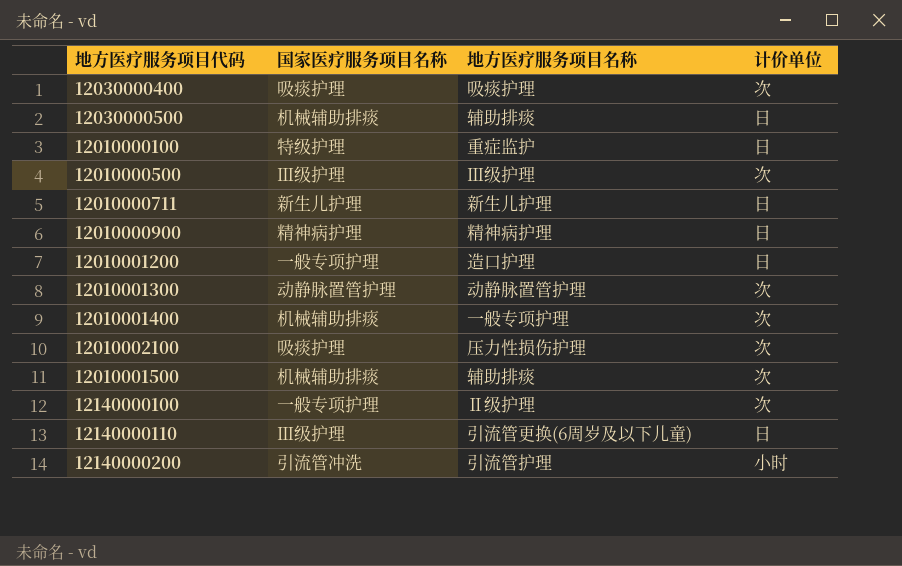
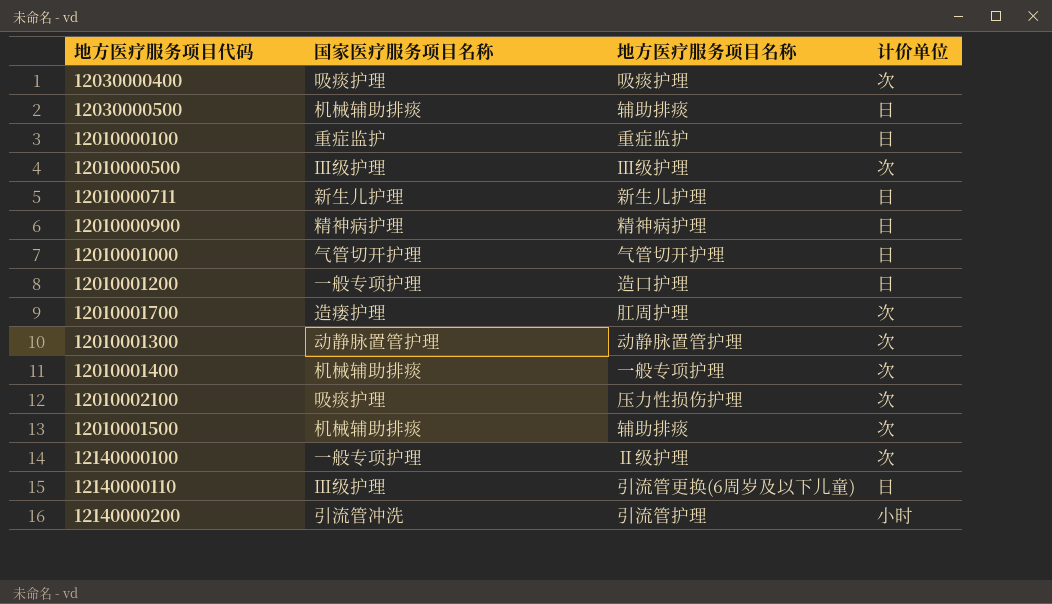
12010000100 | 国家医疗服务项目名称: 特级护理 -> 重症监护
row 12010001000: none -> 气管切开护理 | 气管切开护理 | 日
row 12010001700: none -> 造瘘护理 | 肛周护理 | 次

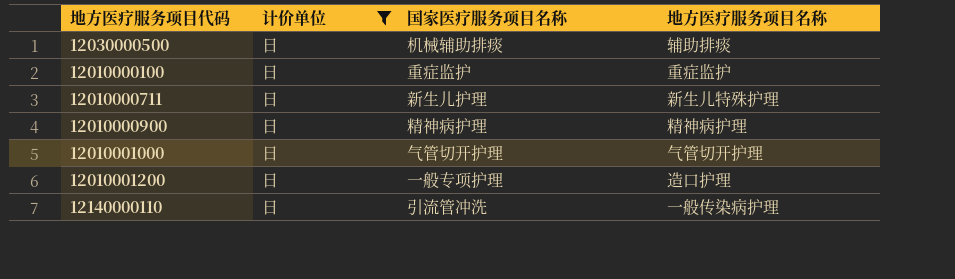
filter: none -> 计价单位 = 日
column 计价单位 | position: 4 -> 2
12010000711 | 地方医疗服务项目名称: 新生儿护理 -> 新生儿特殊护理
12140000110 | 国家医疗服务项目名称: Ⅲ级护理 -> 引流管冲洗
12140000110 | 地方医疗服务项目名称: 引流管更换(6周岁及以下儿童) -> 一般传染病护理

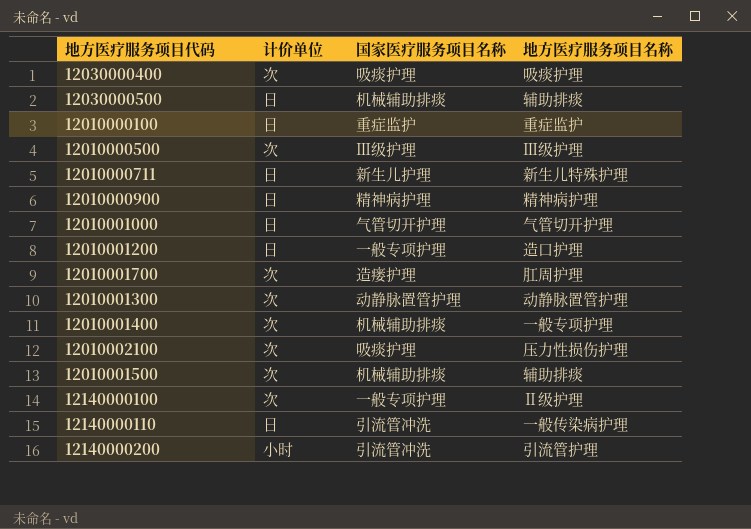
filter: 计价单位 = 日 -> none

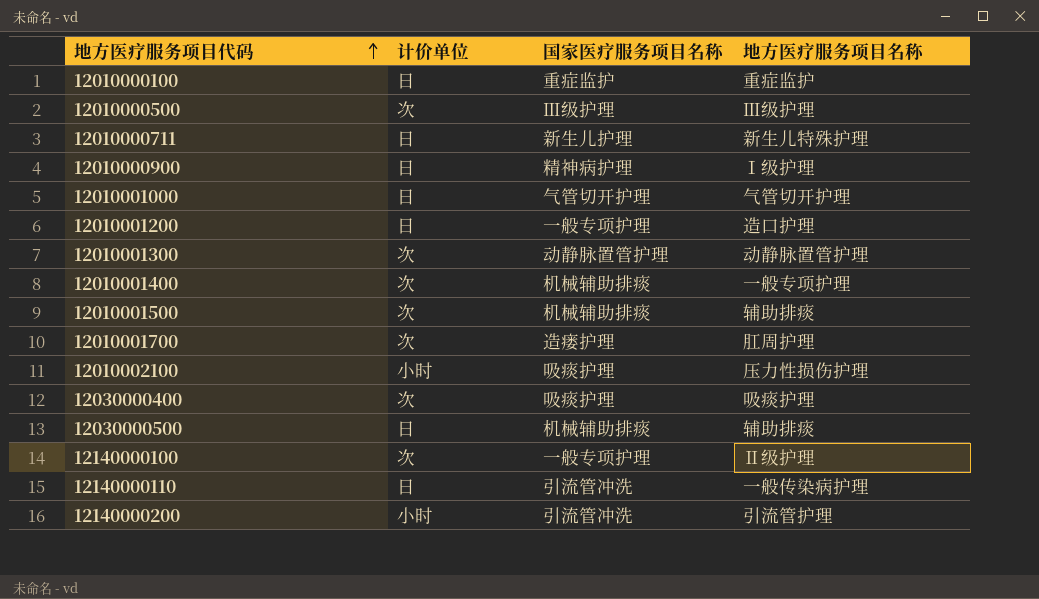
row order: none -> 地方医疗服务项目代码 ascending
12010000900 | 地方医疗服务项目名称: 精神病护理 -> Ⅰ级护理
12010002100 | 计价单位: 次 -> 小时

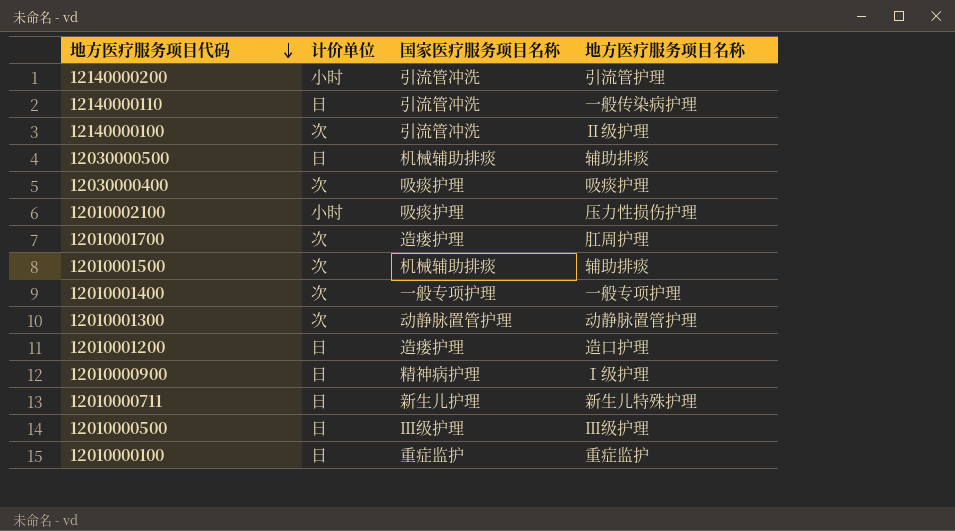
row order: 地方医疗服务项目代码 ascending -> 地方医疗服务项目代码 descending
row 12010001000: 日 | 气管切开护理 | 气管切开护理 -> none
12140000100 | 国家医疗服务项目名称: 一般专项护理 -> 引流管冲洗
12010001400 | 国家医疗服务项目名称: 机械辅助排痰 -> 一般专项护理
12010001200 | 国家医疗服务项目名称: 一般专项护理 -> 造瘘护理
12010000500 | 计价单位: 次 -> 日

